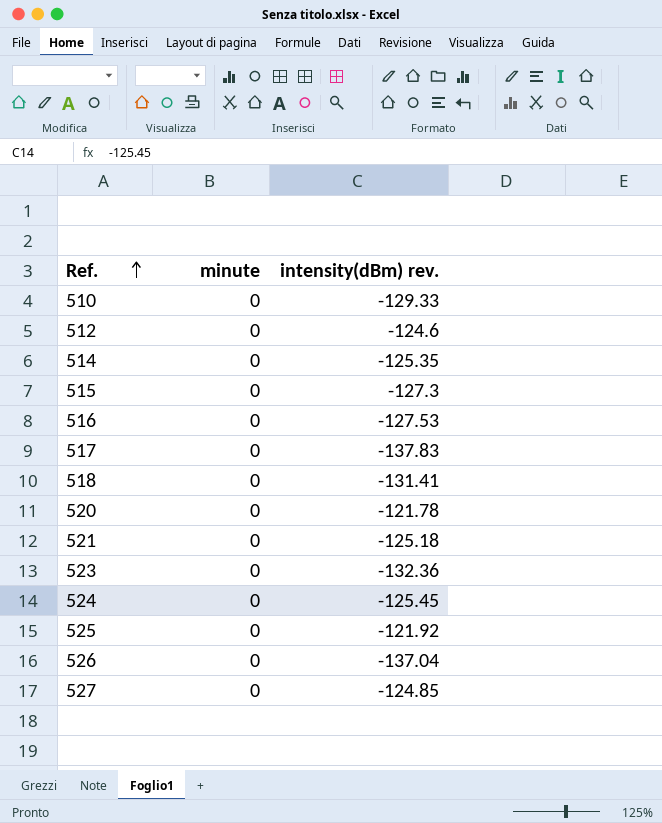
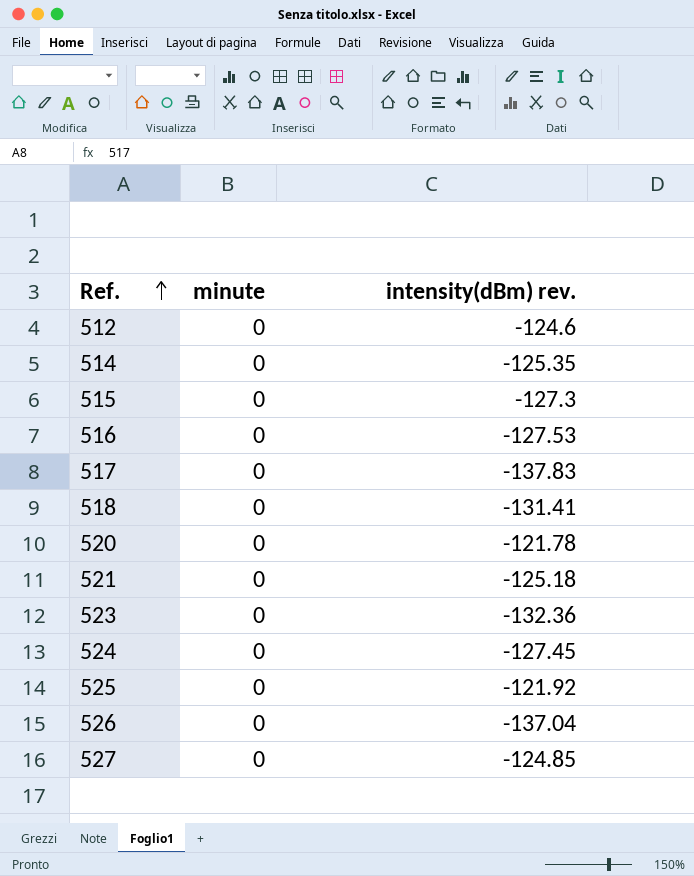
row 510: 0 | -129.33 -> none
524 | intensity(dBm) rev.: -125.45 -> -127.45

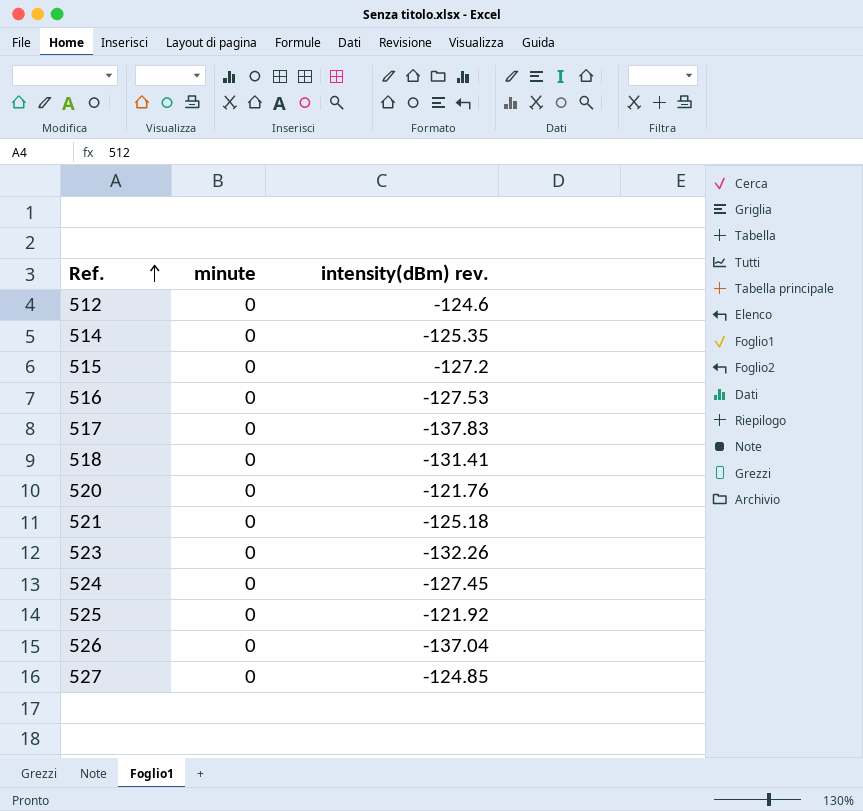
515 | intensity(dBm) rev.: -127.3 -> -127.2
520 | intensity(dBm) rev.: -121.78 -> -121.76
523 | intensity(dBm) rev.: -132.36 -> -132.26

